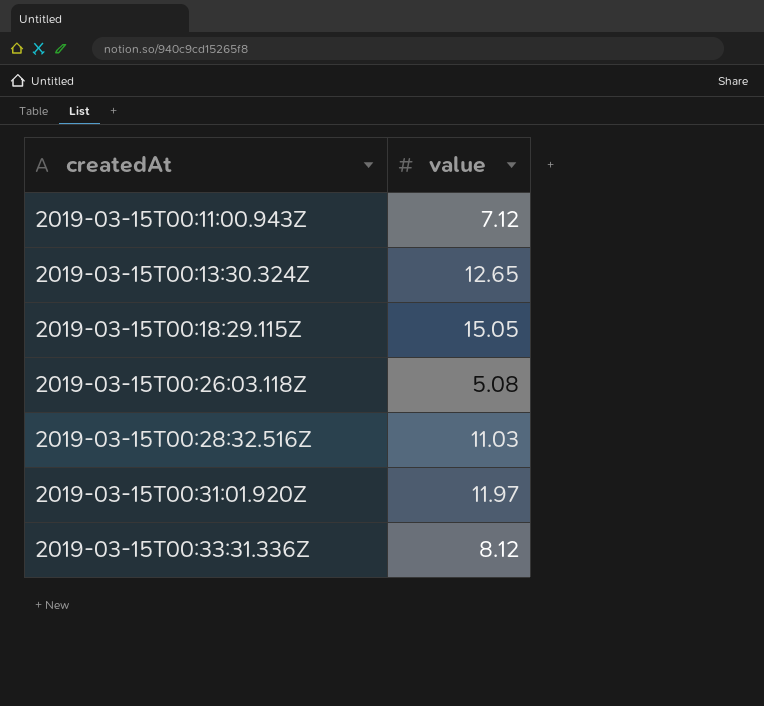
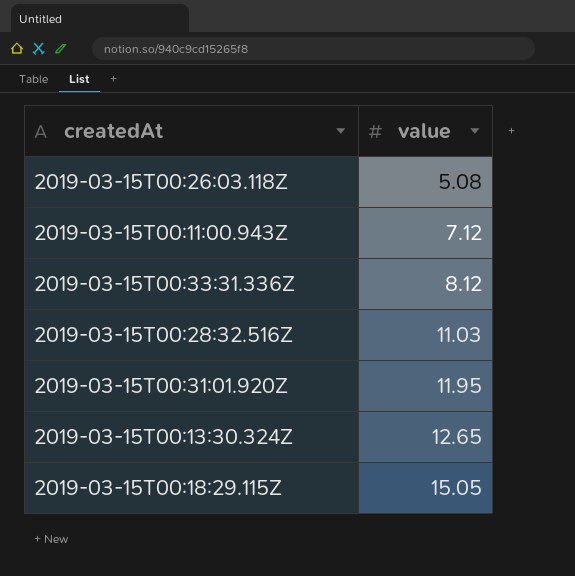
row order: createdAt ascending -> value ascending
2019-03-15T00:31:01.920Z | value: 11.97 -> 11.95

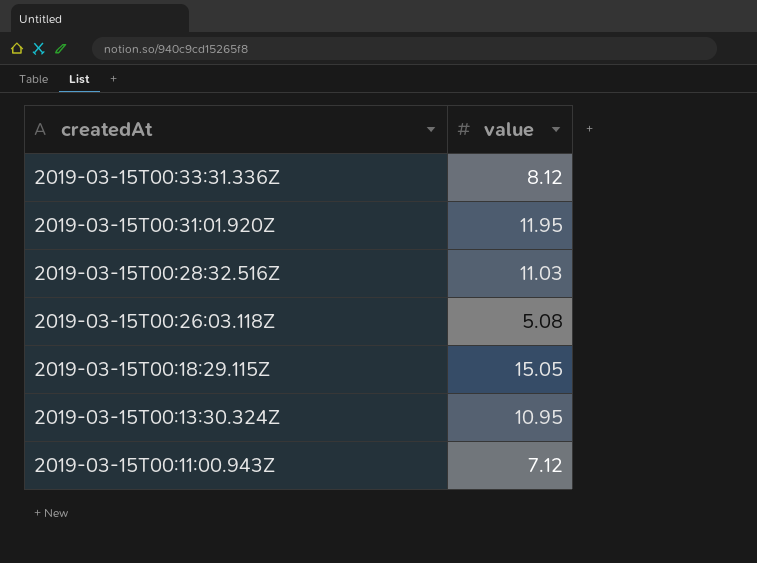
row order: value ascending -> createdAt descending
2019-03-15T00:13:30.324Z | value: 12.65 -> 10.95

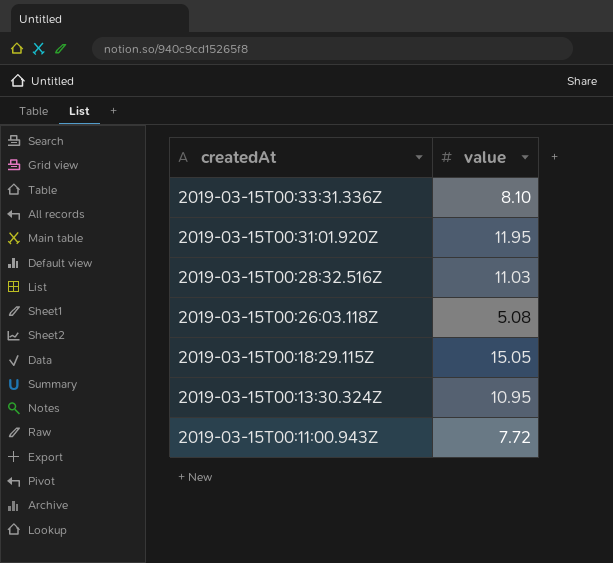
2019-03-15T00:33:31.336Z | value: 8.12 -> 8.10
2019-03-15T00:11:00.943Z | value: 7.12 -> 7.72

